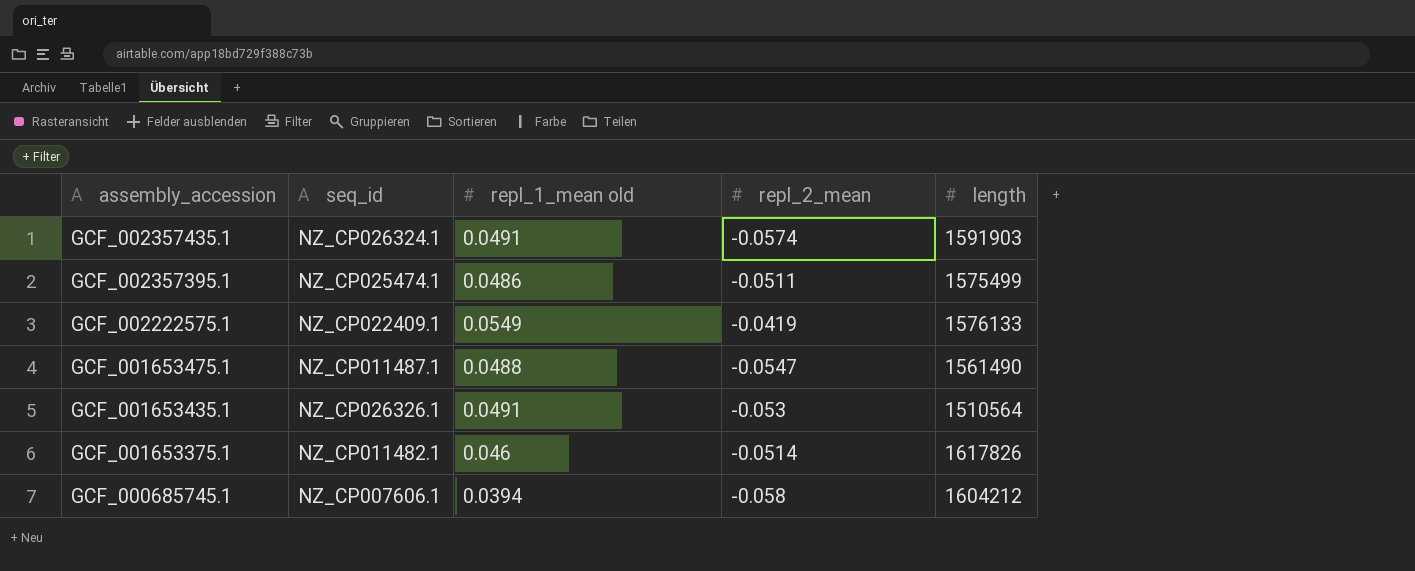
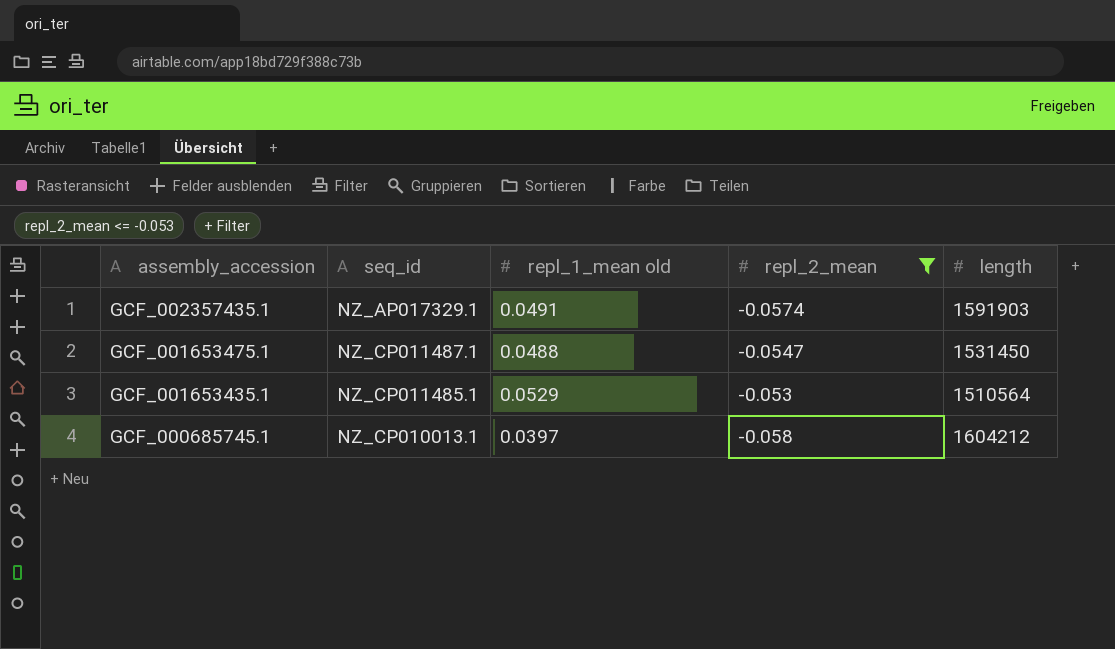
filter: none -> repl_2_mean <= -0.053
GCF_002357435.1 | seq_id: NZ_CP026324.1 -> NZ_AP017329.1
GCF_001653475.1 | length: 1561490 -> 1531450
GCF_001653435.1 | seq_id: NZ_CP026326.1 -> NZ_CP011485.1
GCF_001653435.1 | repl_1_mean old: 0.0491 -> 0.0529
GCF_000685745.1 | seq_id: NZ_CP007606.1 -> NZ_CP010013.1
GCF_000685745.1 | repl_1_mean old: 0.0394 -> 0.0397

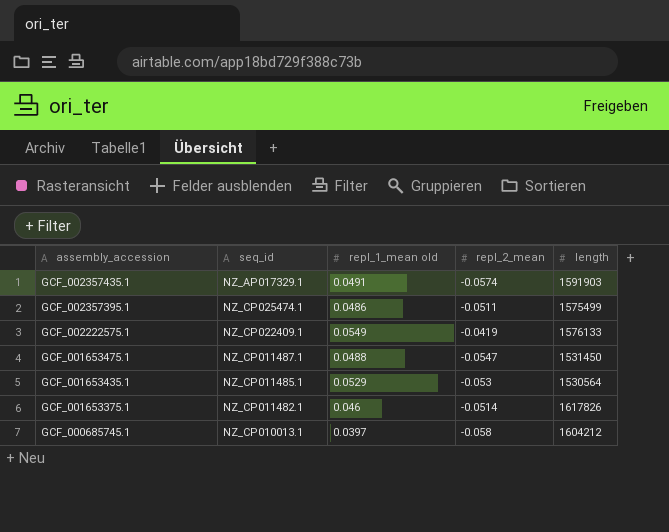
filter: repl_2_mean <= -0.053 -> none
GCF_001653435.1 | length: 1510564 -> 1530564

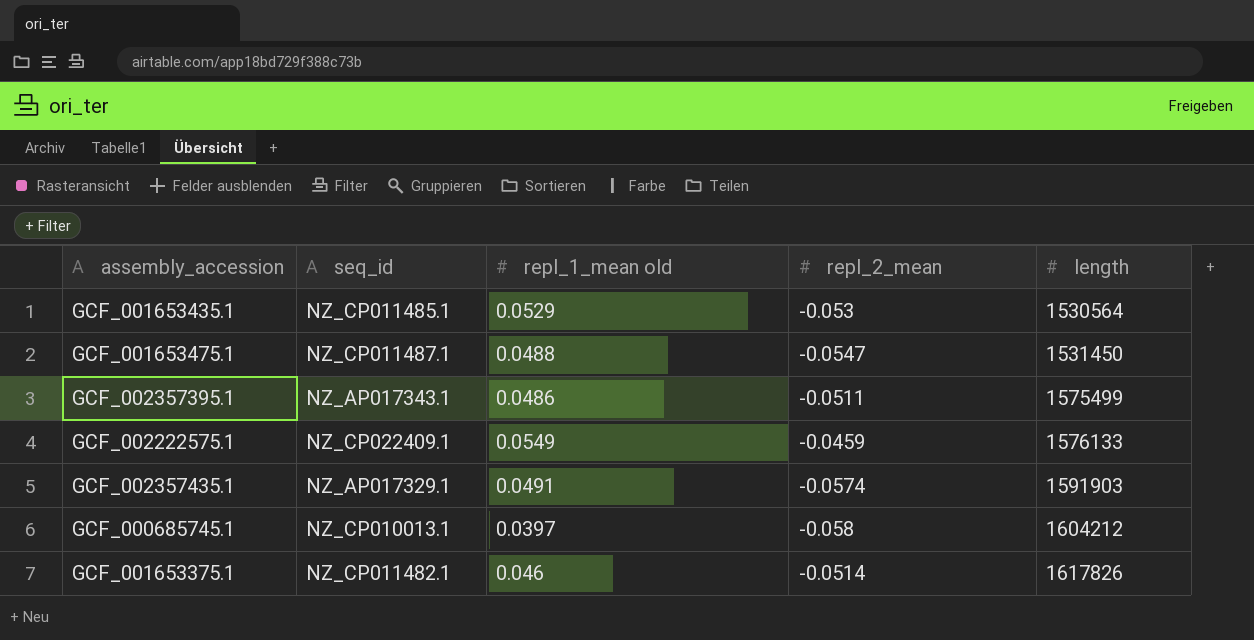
row order: assembly_accession descending -> length ascending
GCF_002357395.1 | seq_id: NZ_CP025474.1 -> NZ_AP017343.1
GCF_002222575.1 | repl_2_mean: -0.0419 -> -0.0459

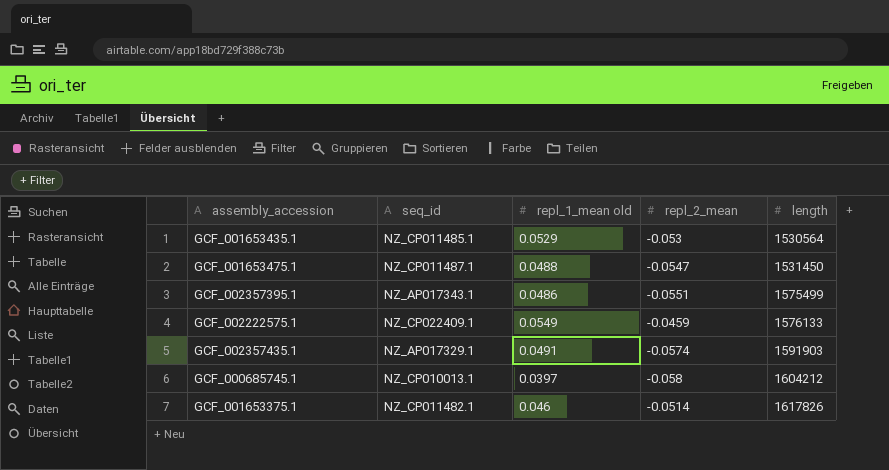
GCF_002357395.1 | repl_2_mean: -0.0511 -> -0.0551

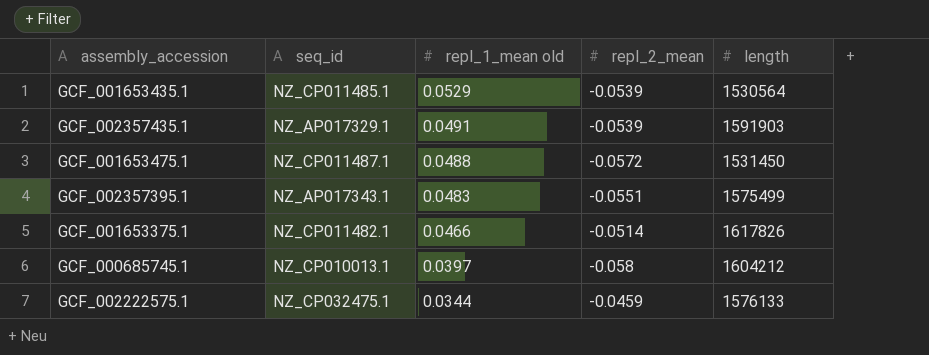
row order: length ascending -> repl_1_mean old descending
GCF_001653435.1 | repl_2_mean: -0.053 -> -0.0539
GCF_002357435.1 | repl_2_mean: -0.0574 -> -0.0539
GCF_001653475.1 | repl_2_mean: -0.0547 -> -0.0572
GCF_002357395.1 | repl_1_mean old: 0.0486 -> 0.0483
GCF_001653375.1 | repl_1_mean old: 0.046 -> 0.0466
GCF_002222575.1 | seq_id: NZ_CP022409.1 -> NZ_CP032475.1
GCF_002222575.1 | repl_1_mean old: 0.0549 -> 0.0344

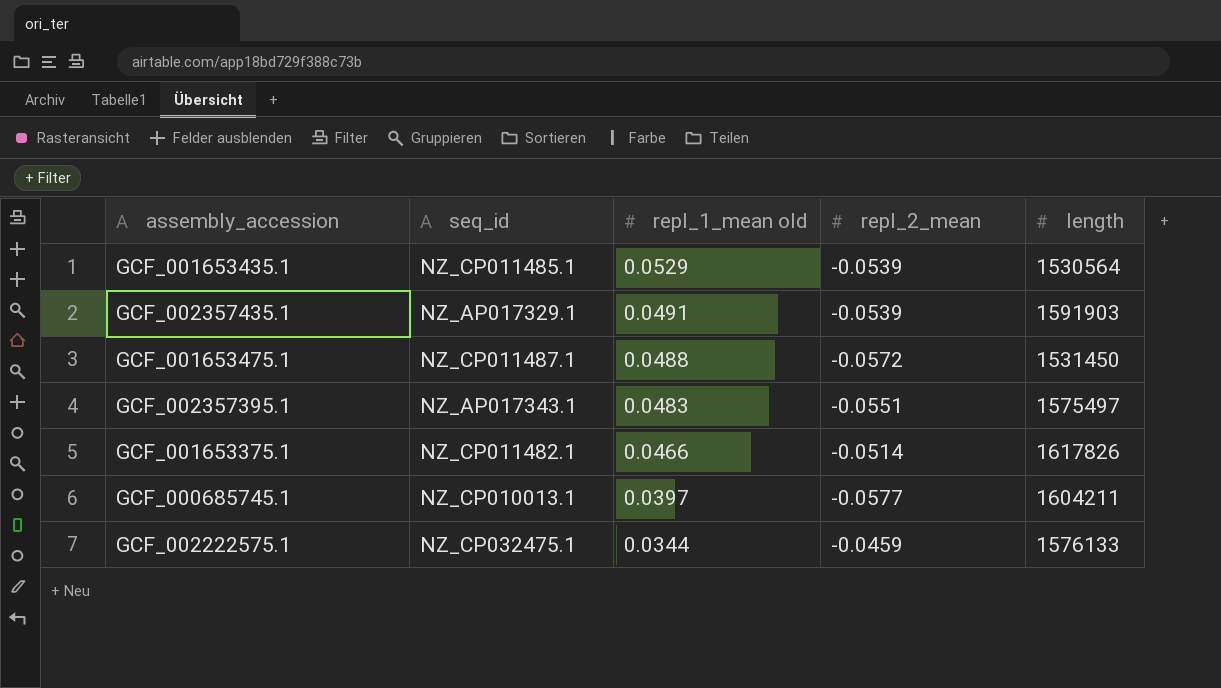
GCF_002357395.1 | length: 1575499 -> 1575497
GCF_000685745.1 | repl_2_mean: -0.058 -> -0.0577
GCF_000685745.1 | length: 1604212 -> 1604211

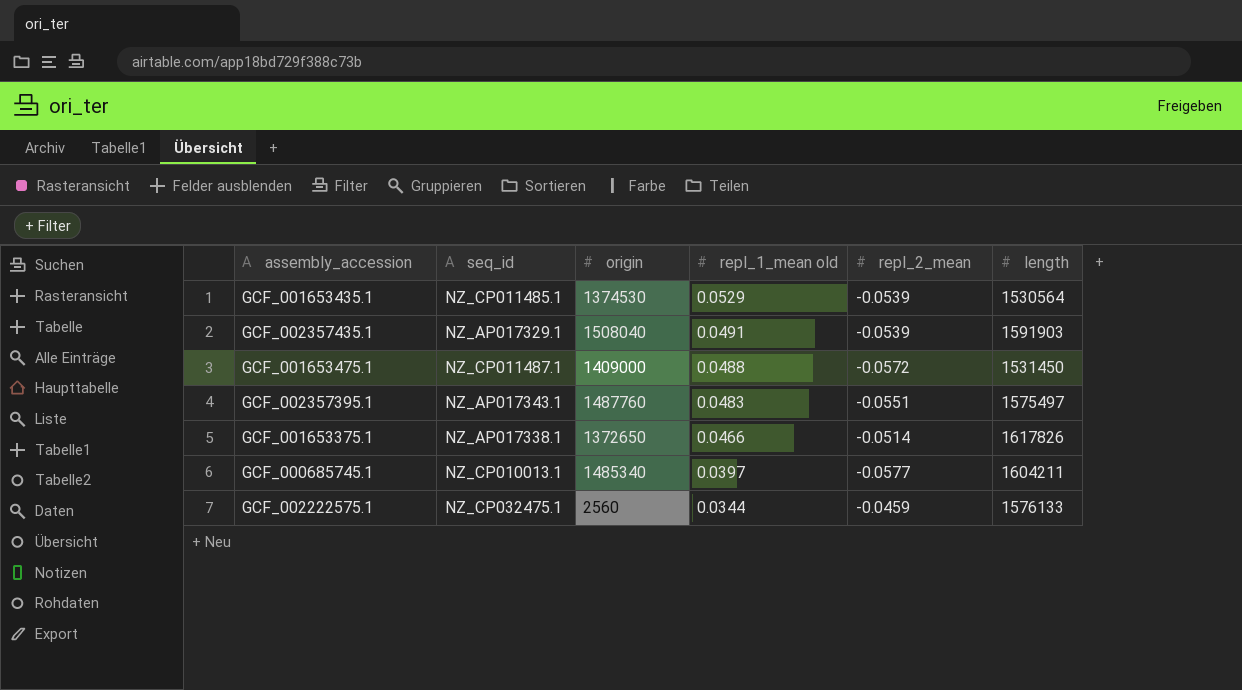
column origin | position: none -> 3
GCF_001653375.1 | seq_id: NZ_CP011482.1 -> NZ_AP017338.1

